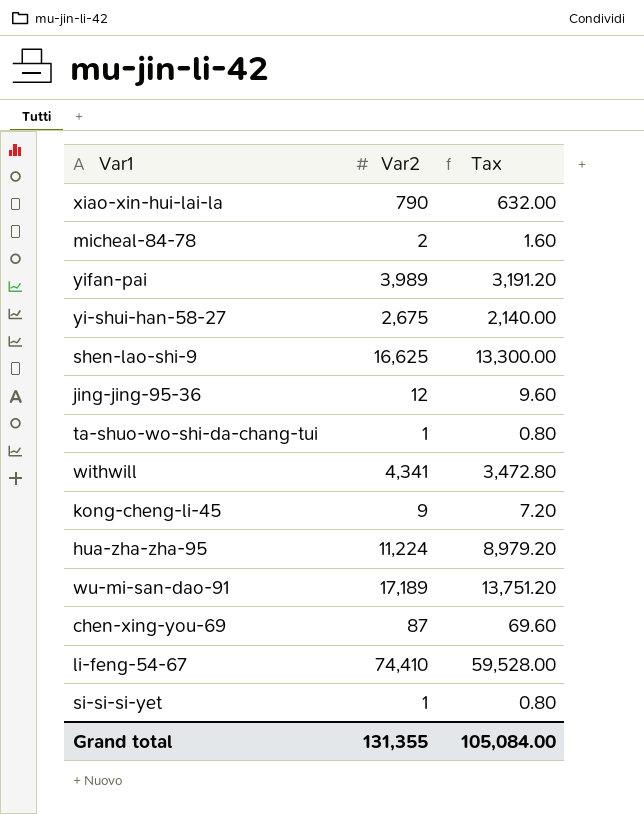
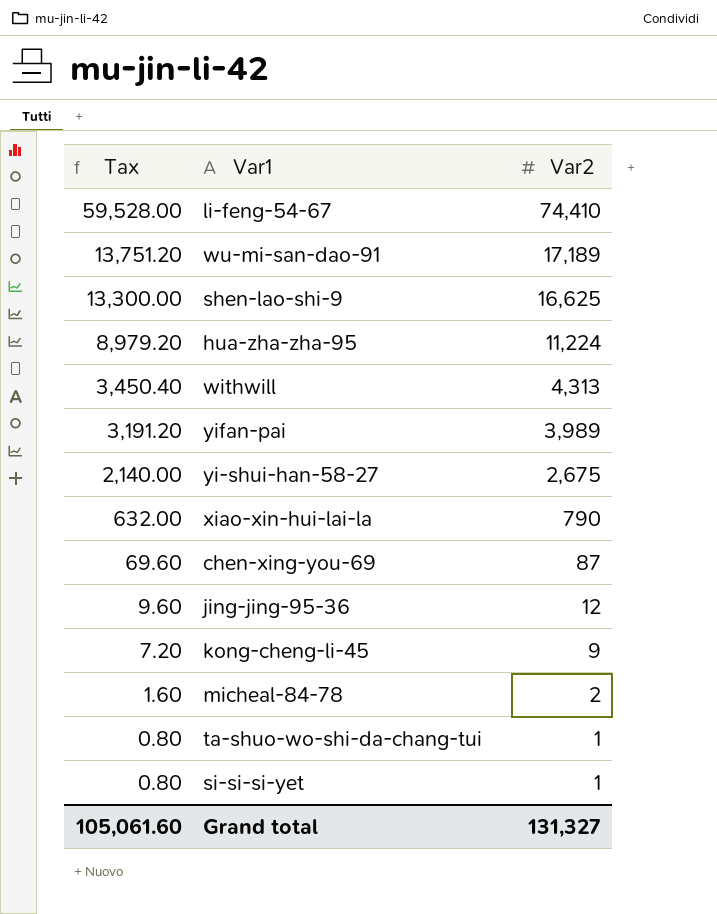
row order: none -> Tax descending
column Tax | position: 3 -> 1
withwill | Tax: 3,472.80 -> 3,450.40
withwill | Var2: 4,341 -> 4,313
Grand total | Tax: 105,084.00 -> 105,061.60
Grand total | Var2: 131,355 -> 131,327

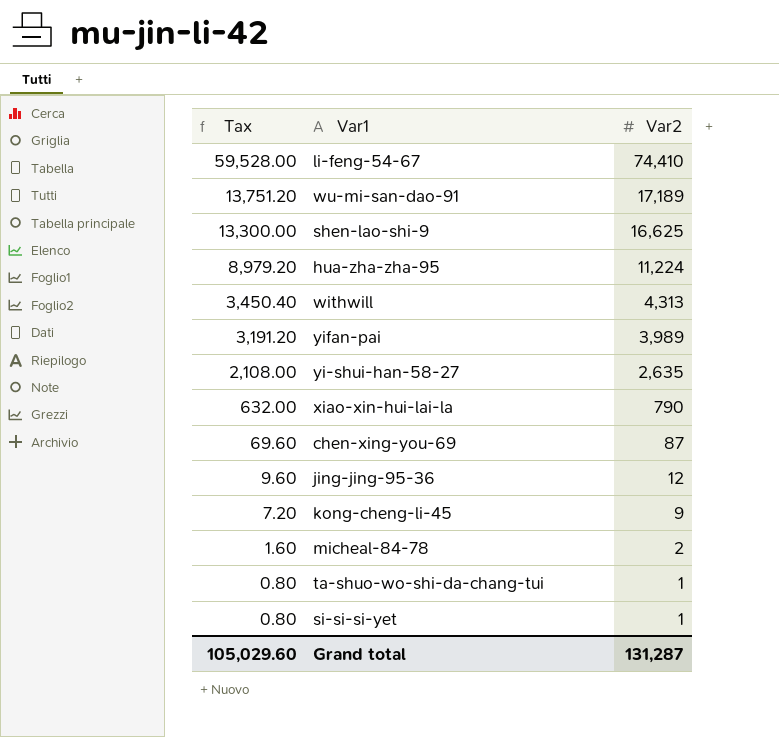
yi-shui-han-58-27 | Tax: 2,140.00 -> 2,108.00
yi-shui-han-58-27 | Var2: 2,675 -> 2,635
Grand total | Tax: 105,061.60 -> 105,029.60
Grand total | Var2: 131,327 -> 131,287

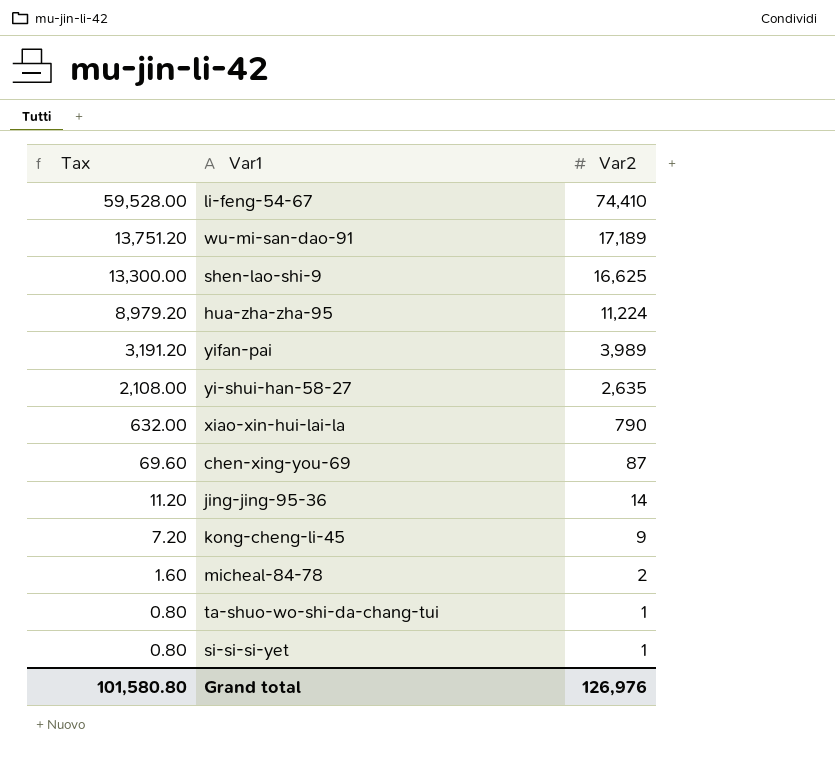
row withwill: 3,450.40 | 4,313 -> none
jing-jing-95-36 | Tax: 9.60 -> 11.20
jing-jing-95-36 | Var2: 12 -> 14
Grand total | Tax: 105,029.60 -> 101,580.80
Grand total | Var2: 131,287 -> 126,976

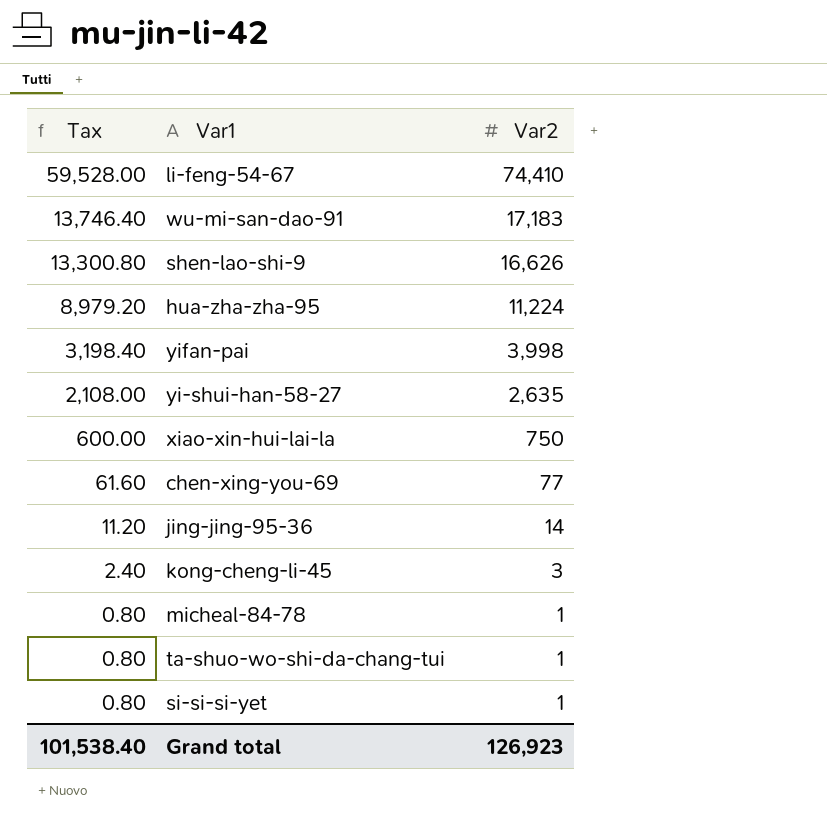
wu-mi-san-dao-91 | Tax: 13,751.20 -> 13,746.40
wu-mi-san-dao-91 | Var2: 17,189 -> 17,183
shen-lao-shi-9 | Tax: 13,300.00 -> 13,300.80
shen-lao-shi-9 | Var2: 16,625 -> 16,626
yifan-pai | Tax: 3,191.20 -> 3,198.40
yifan-pai | Var2: 3,989 -> 3,998
xiao-xin-hui-lai-la | Tax: 632.00 -> 600.00
xiao-xin-hui-lai-la | Var2: 790 -> 750
chen-xing-you-69 | Tax: 69.60 -> 61.60
chen-xing-you-69 | Var2: 87 -> 77
kong-cheng-li-45 | Tax: 7.20 -> 2.40
kong-cheng-li-45 | Var2: 9 -> 3
micheal-84-78 | Tax: 1.60 -> 0.80
micheal-84-78 | Var2: 2 -> 1
Grand total | Tax: 101,580.80 -> 101,538.40
Grand total | Var2: 126,976 -> 126,923

